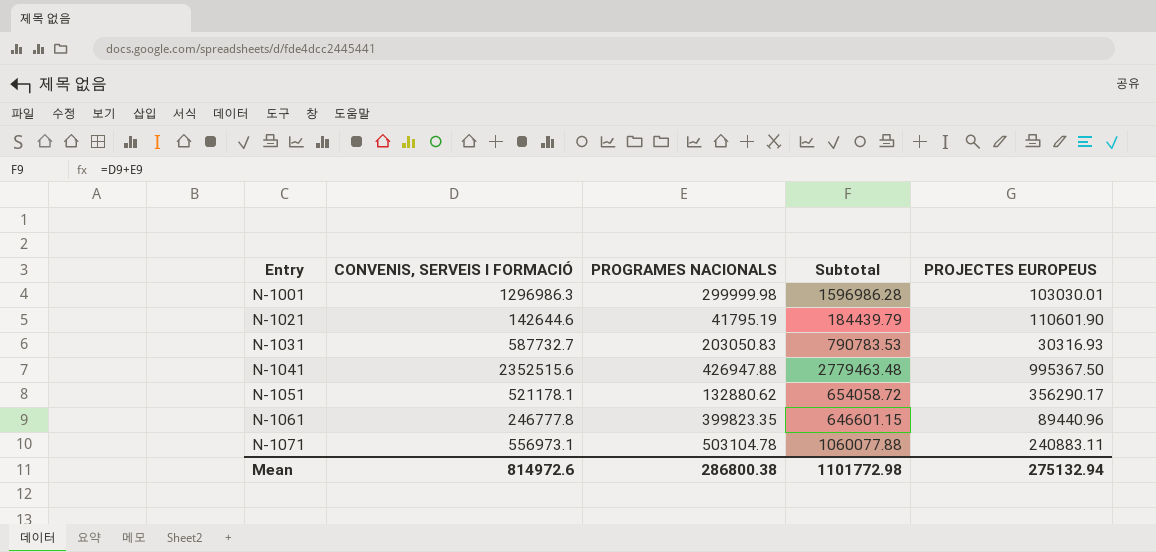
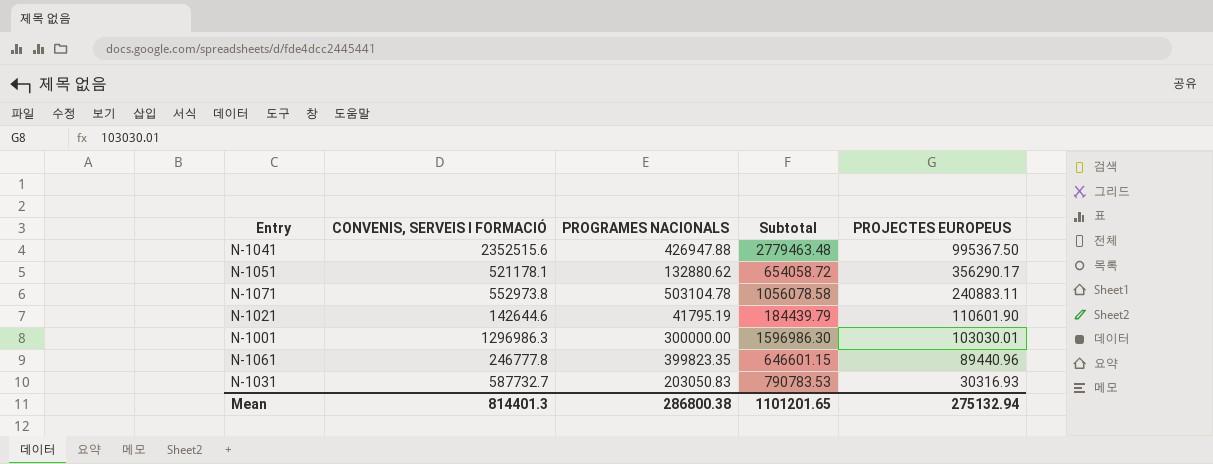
row order: Entry ascending -> PROJECTES EUROPEUS descending
N-1071 | CONVENIS, SERVEIS I FORMACIÓ: 556973.1 -> 552973.8
N-1071 | Subtotal: 1060077.88 -> 1056078.58
N-1001 | PROGRAMES NACIONALS: 299999.98 -> 300000.00
N-1001 | Subtotal: 1596986.28 -> 1596986.30
Mean | CONVENIS, SERVEIS I FORMACIÓ: 814972.6 -> 814401.3
Mean | Subtotal: 1101772.98 -> 1101201.65

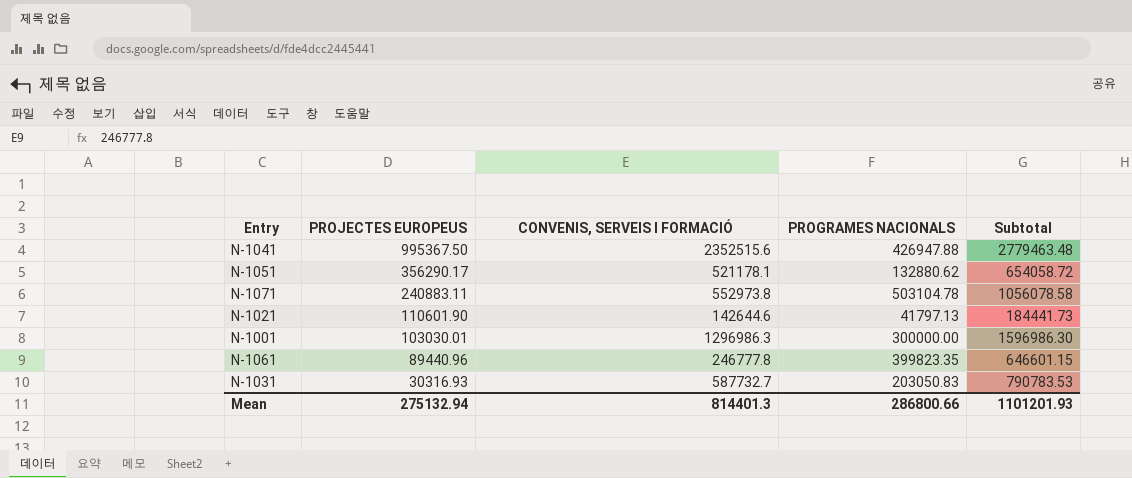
column PROJECTES EUROPEUS | position: 5 -> 2
N-1021 | PROGRAMES NACIONALS: 41795.19 -> 41797.13
N-1021 | Subtotal: 184439.79 -> 184441.73
Mean | PROGRAMES NACIONALS: 286800.38 -> 286800.66
Mean | Subtotal: 1101201.65 -> 1101201.93

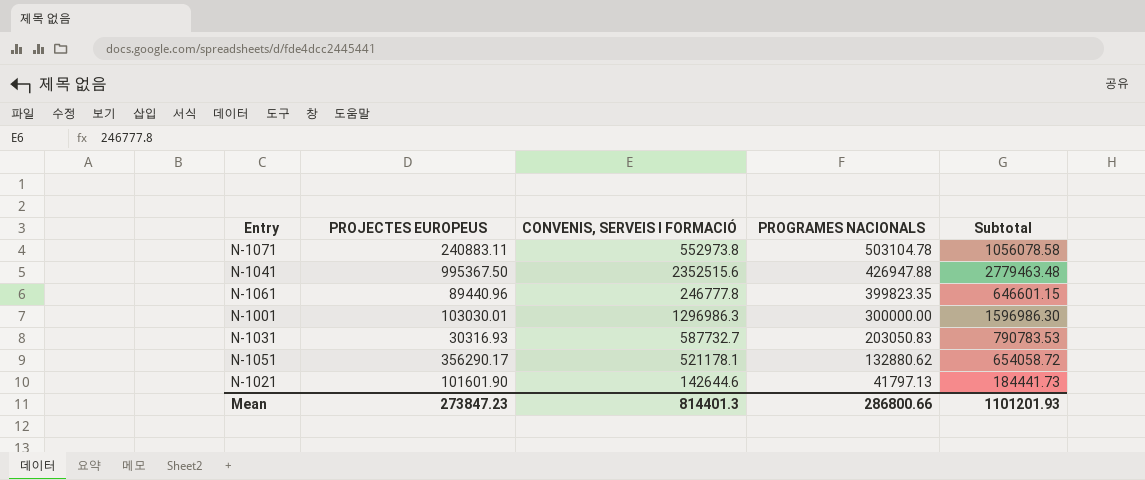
row order: PROJECTES EUROPEUS descending -> PROGRAMES NACIONALS descending
N-1021 | PROJECTES EUROPEUS: 110601.90 -> 101601.90
Mean | PROJECTES EUROPEUS: 275132.94 -> 273847.23

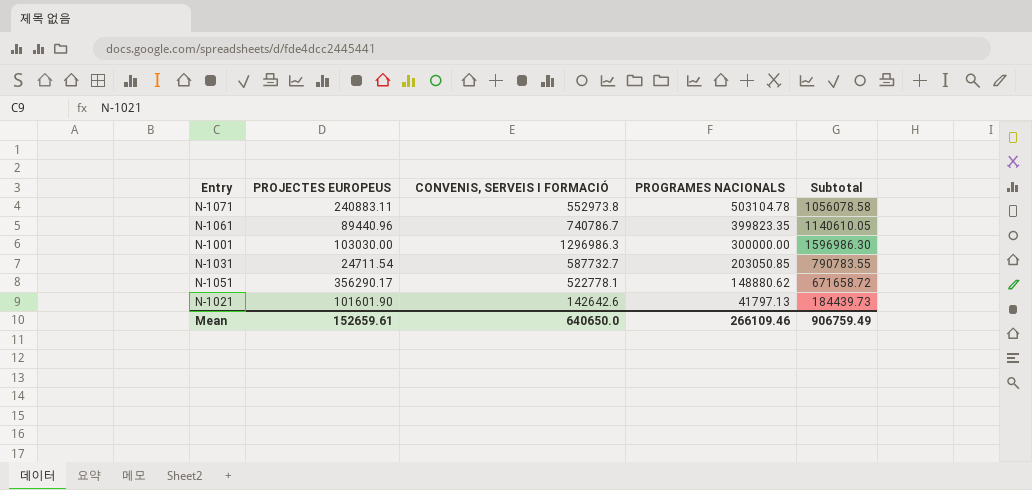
row N-1041: 995367.50 | 2352515.6 | 426947.88 | 2779463.48 -> none
N-1061 | CONVENIS, SERVEIS I FORMACIÓ: 246777.8 -> 740786.7
N-1061 | Subtotal: 646601.15 -> 1140610.05
N-1001 | PROJECTES EUROPEUS: 103030.01 -> 103030.00
N-1031 | PROJECTES EUROPEUS: 30316.93 -> 24711.54
N-1031 | PROGRAMES NACIONALS: 203050.83 -> 203050.85
N-1031 | Subtotal: 790783.53 -> 790783.55
N-1051 | CONVENIS, SERVEIS I FORMACIÓ: 521178.1 -> 522778.1
N-1051 | PROGRAMES NACIONALS: 132880.62 -> 148880.62
N-1051 | Subtotal: 654058.72 -> 671658.72
N-1021 | CONVENIS, SERVEIS I FORMACIÓ: 142644.6 -> 142642.6
N-1021 | Subtotal: 184441.73 -> 184439.73
Mean | PROJECTES EUROPEUS: 273847.23 -> 152659.61
Mean | CONVENIS, SERVEIS I FORMACIÓ: 814401.3 -> 640650.0
Mean | PROGRAMES NACIONALS: 286800.66 -> 266109.46
Mean | Subtotal: 1101201.93 -> 906759.49

